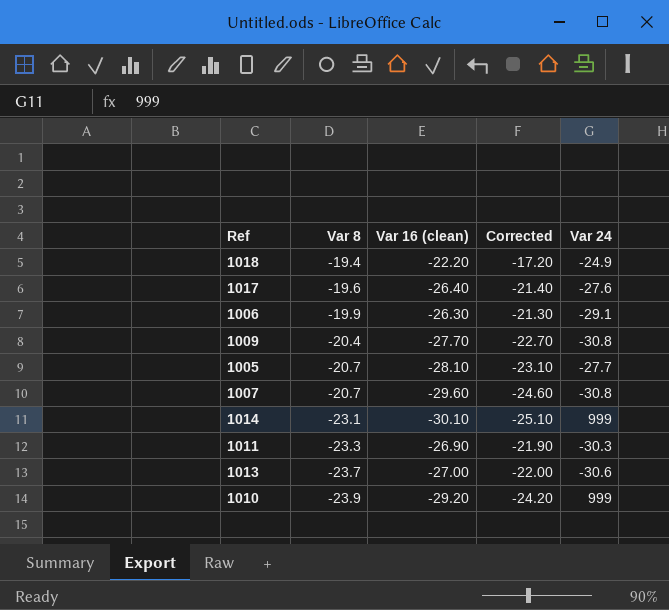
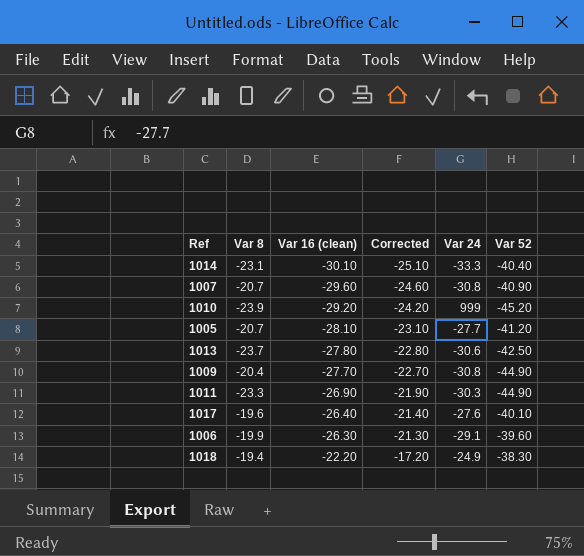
row order: Var 8 descending -> Var 16 (clean) ascending
column Var 52 | position: none -> 6
1014 | Var 24: 999 -> -33.3
1013 | Var 16 (clean): -27.00 -> -27.80
1013 | Corrected: -22.00 -> -22.80

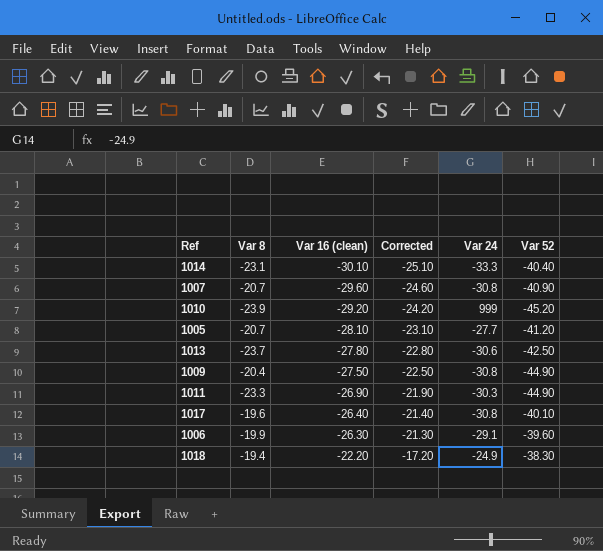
1009 | Var 16 (clean): -27.70 -> -27.50
1009 | Corrected: -22.70 -> -22.50
1017 | Var 24: -27.6 -> -30.8

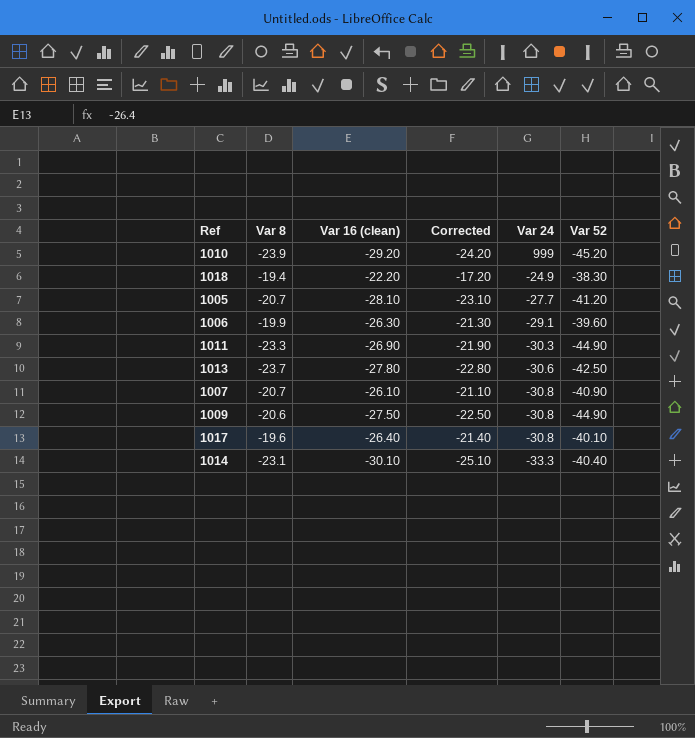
row order: Var 16 (clean) ascending -> Var 24 descending
1007 | Var 16 (clean): -29.60 -> -26.10
1007 | Corrected: -24.60 -> -21.10
1009 | Var 8: -20.4 -> -20.6

